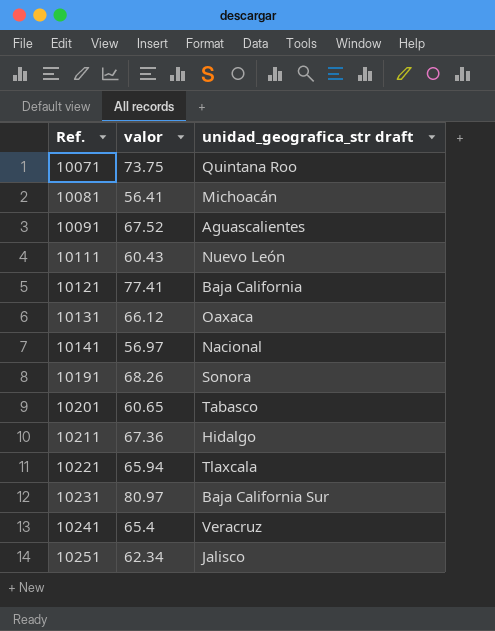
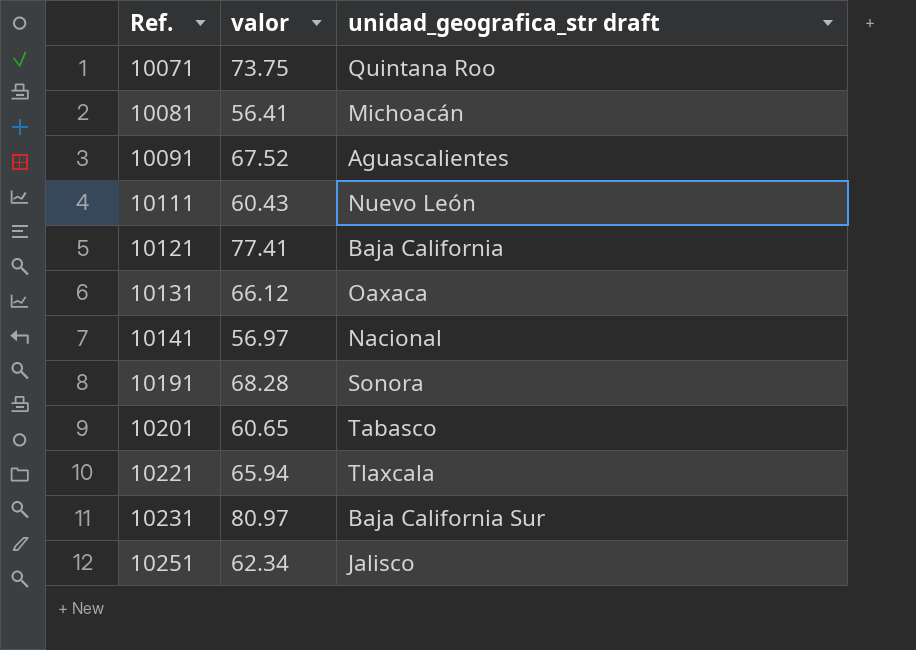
row 10211: 67.36 | Hidalgo -> none
row 10241: 65.4 | Veracruz -> none
10191 | valor: 68.26 -> 68.28

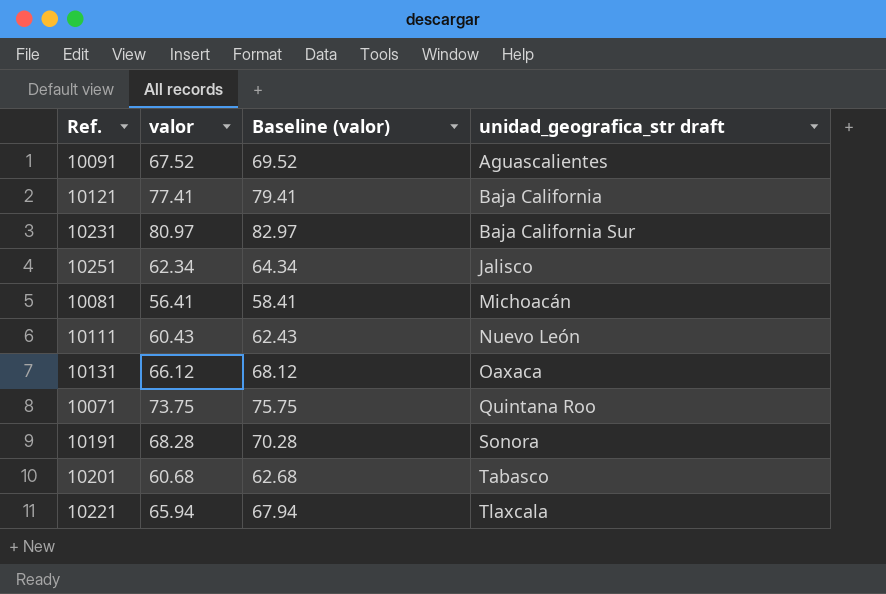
row order: Ref. ascending -> unidad_geografica_str draft ascending
column Baseline (valor) | formula: none -> [valor] + 2
row 10141: 56.97 | Nacional -> none
10201 | valor: 60.65 -> 60.68

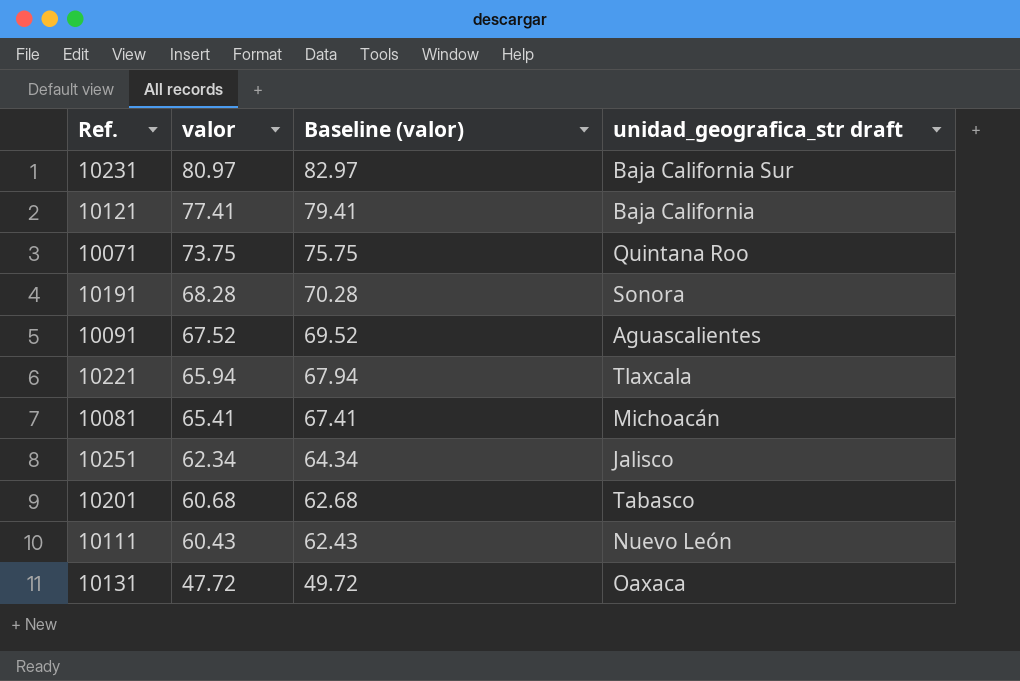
row order: unidad_geografica_str draft ascending -> valor descending
10081 | valor: 56.41 -> 65.41
10081 | Baseline (valor): 58.41 -> 67.41
10131 | valor: 66.12 -> 47.72
10131 | Baseline (valor): 68.12 -> 49.72

